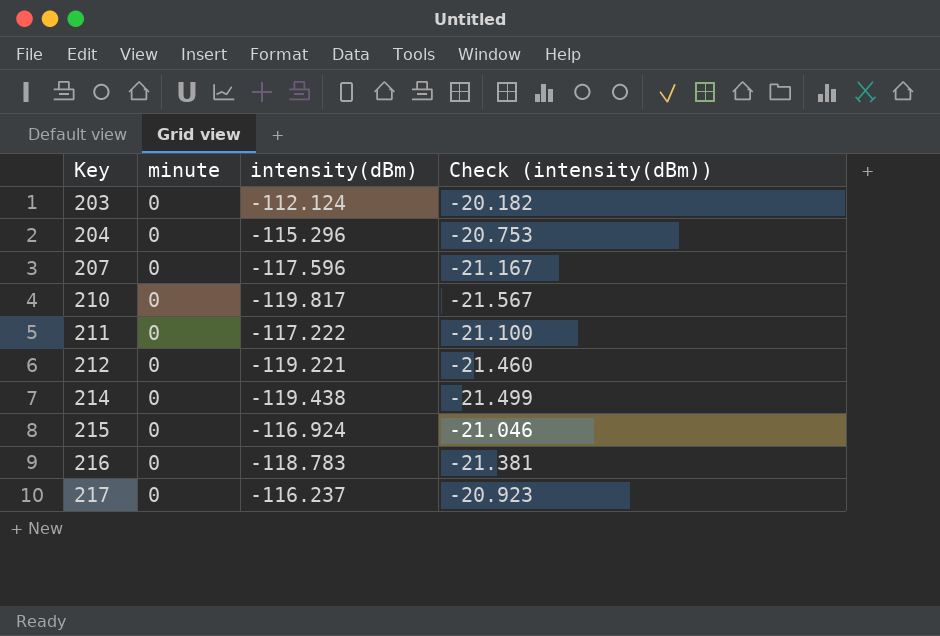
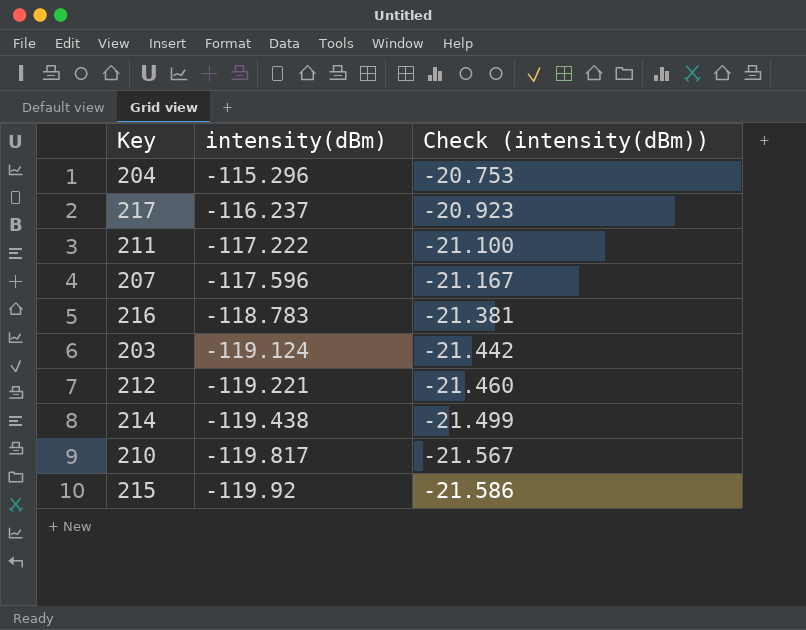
row order: Key ascending -> intensity(dBm) descending
column minute | position: 2 -> none
203 | intensity(dBm): -112.124 -> -119.124
203 | Check (intensity(dBm)): -20.182 -> -21.442
215 | intensity(dBm): -116.924 -> -119.92
215 | Check (intensity(dBm)): -21.046 -> -21.586

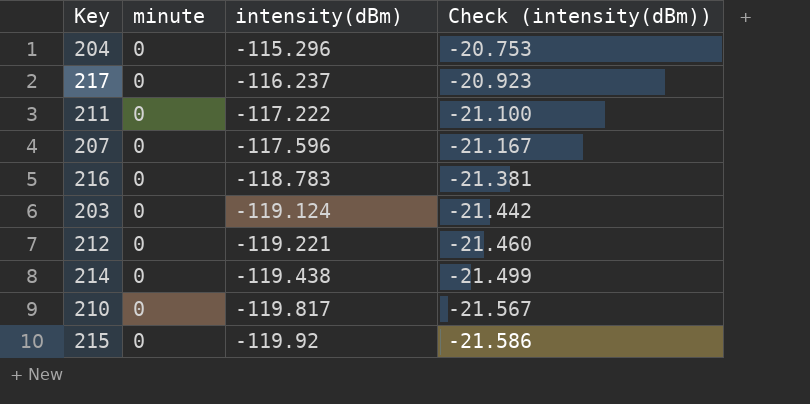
column minute | position: none -> 2

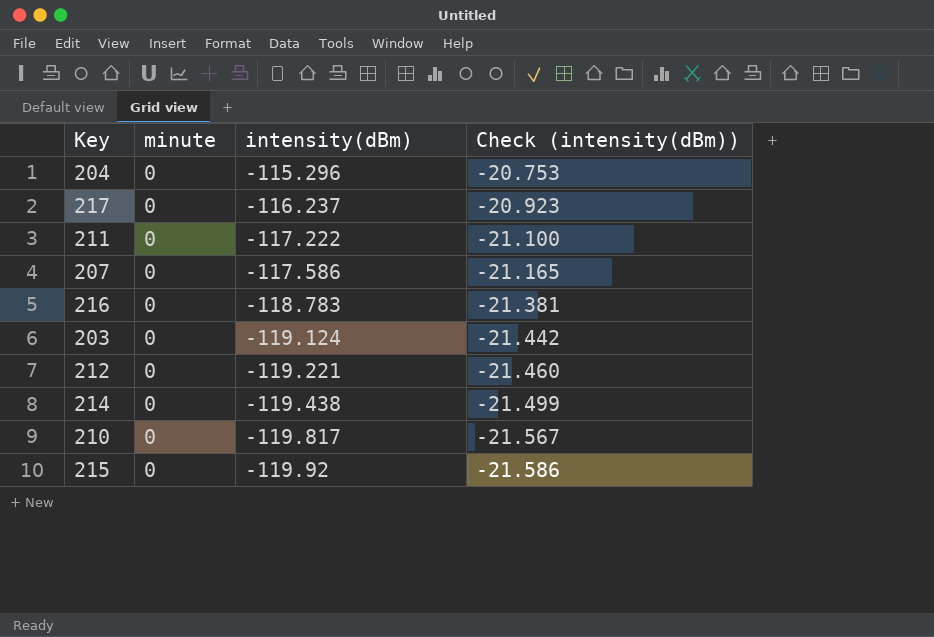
207 | intensity(dBm): -117.596 -> -117.586
207 | Check (intensity(dBm)): -21.167 -> -21.165

